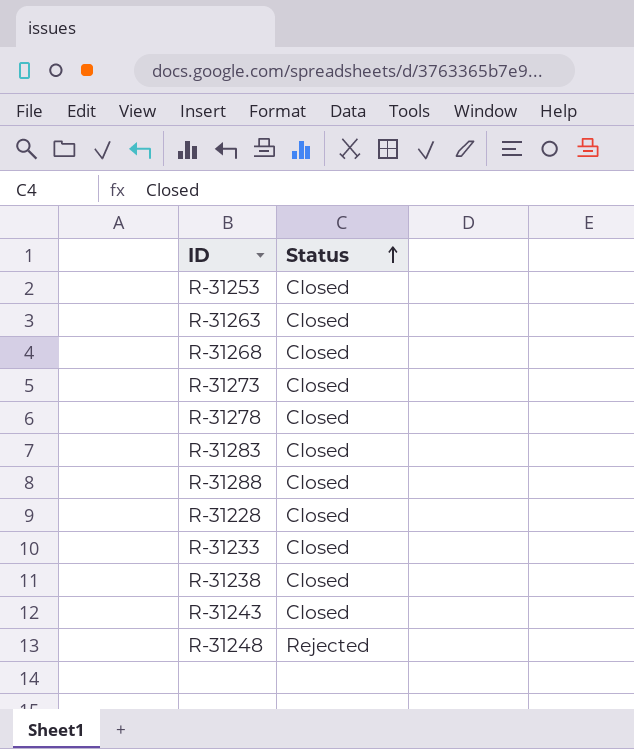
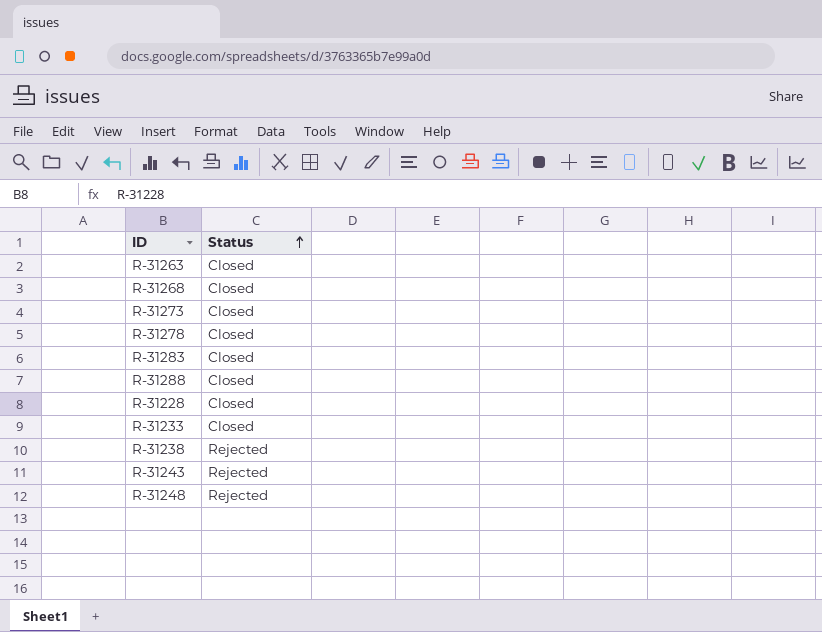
row R-31253: Closed -> none
R-31238 | Status: Closed -> Rejected
R-31243 | Status: Closed -> Rejected

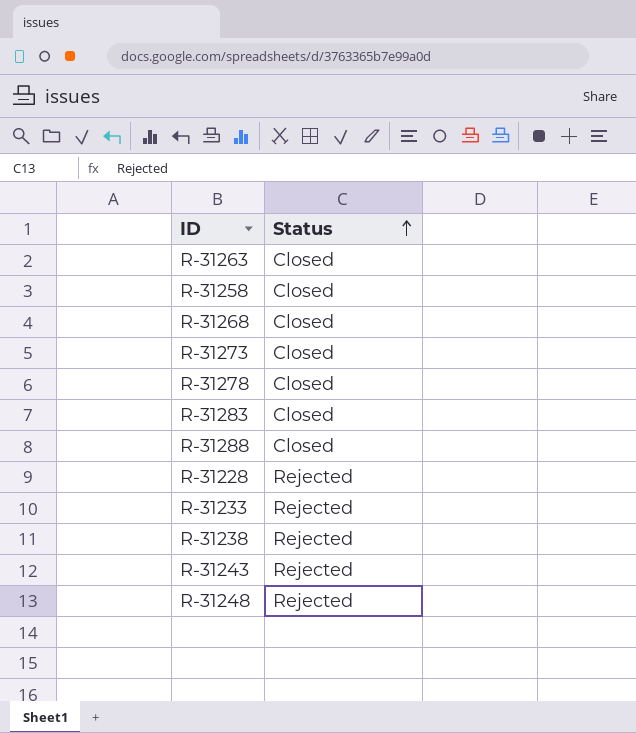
row R-31258: none -> Closed
R-31228 | Status: Closed -> Rejected
R-31233 | Status: Closed -> Rejected

